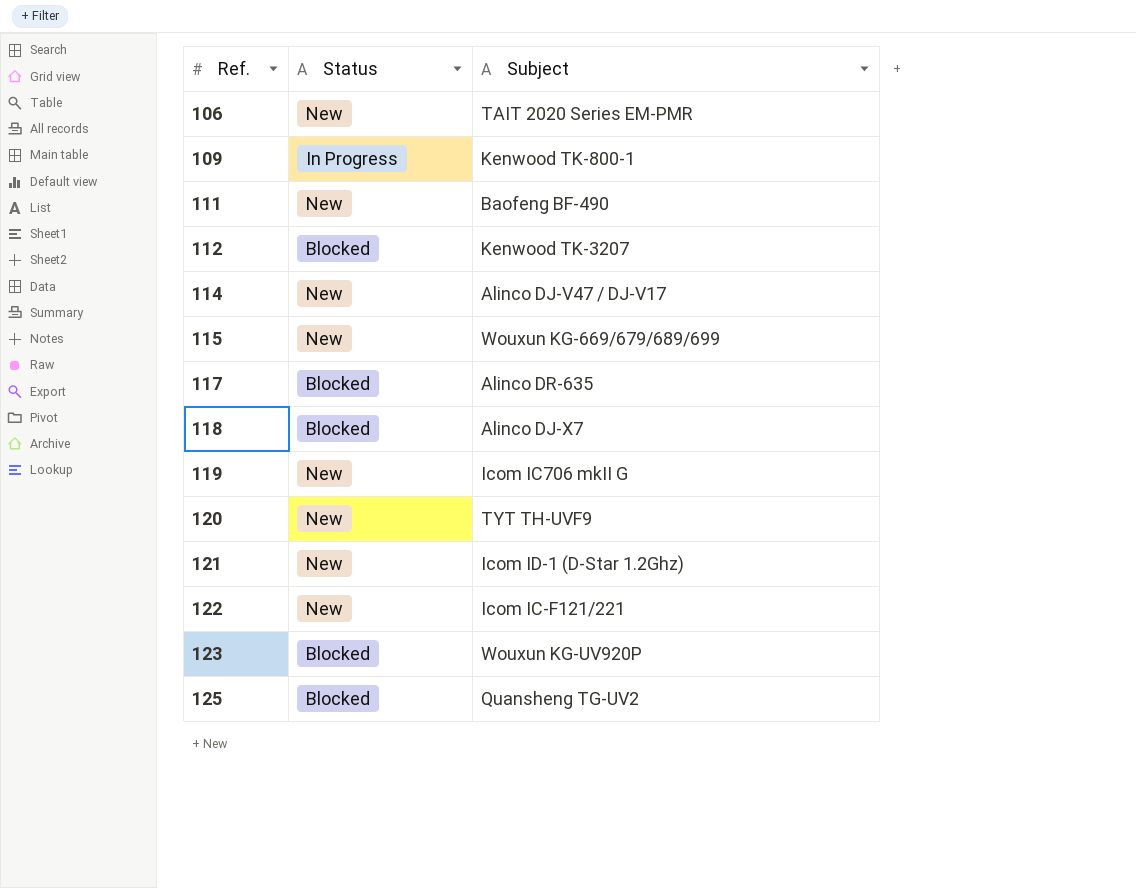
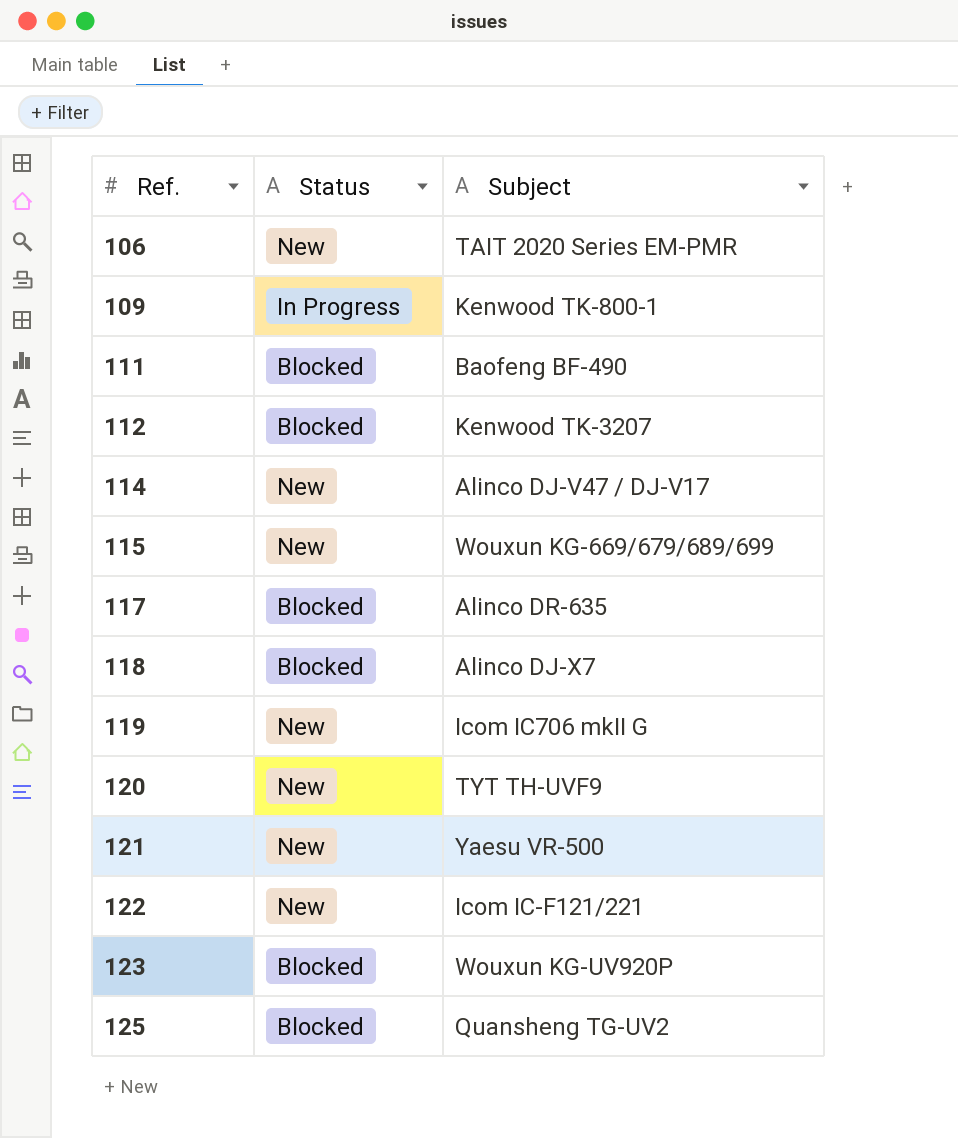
111 | Status: New -> Blocked
121 | Subject: Icom ID-1 (D-Star 1.2Ghz) -> Yaesu VR-500

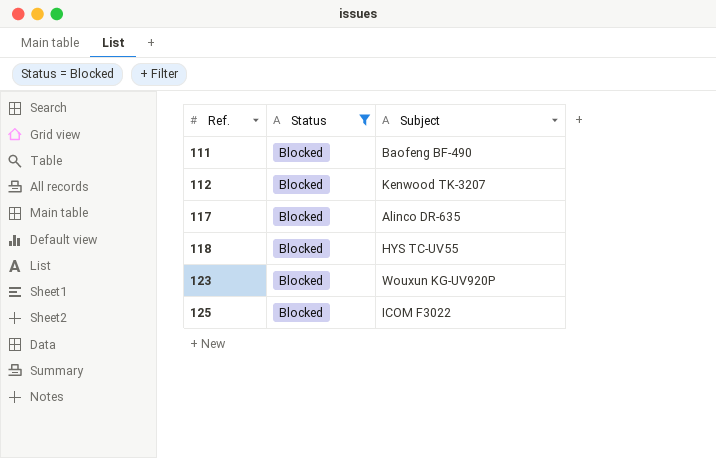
filter: none -> Status = Blocked
118 | Subject: Alinco DJ-X7 -> HYS TC-UV55
125 | Subject: Quansheng TG-UV2 -> ICOM F3022

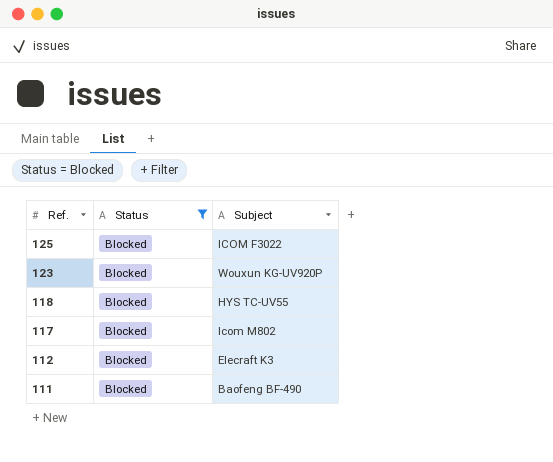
row order: Ref. ascending -> Ref. descending
117 | Subject: Alinco DR-635 -> Icom M802
112 | Subject: Kenwood TK-3207 -> Elecraft K3

